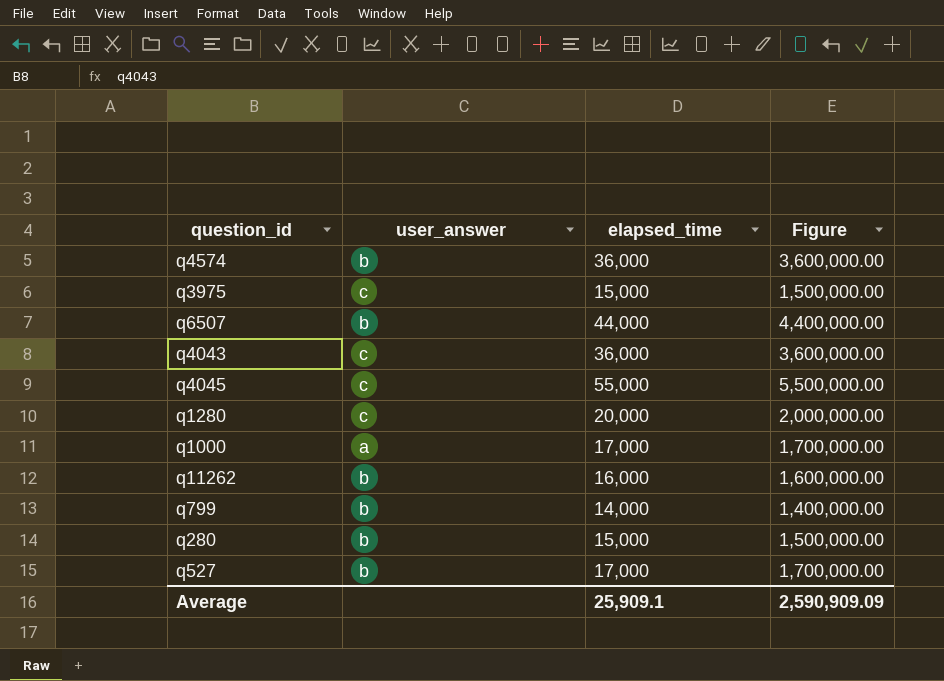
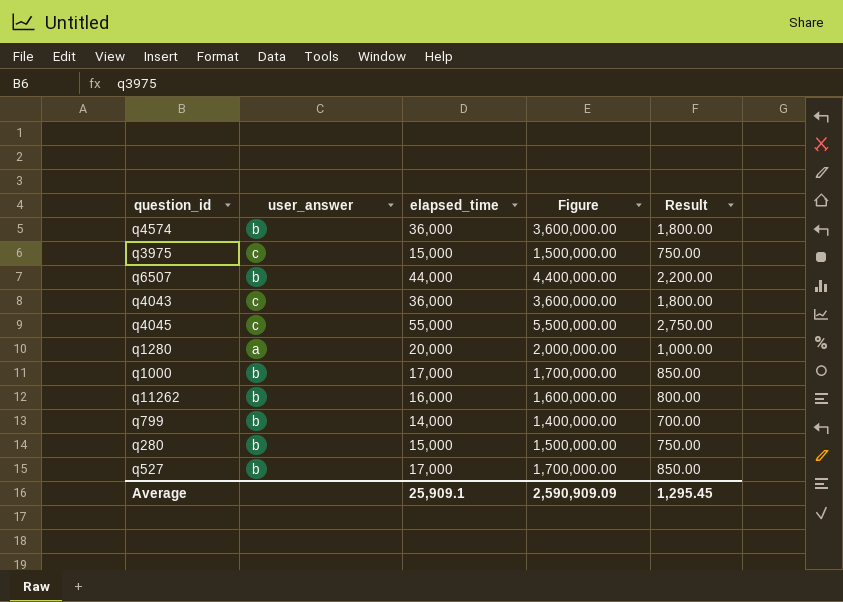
column Result | formula: none -> [elapsed_time] * 0.05
q1280 | user_answer: c -> a
q1000 | user_answer: a -> b

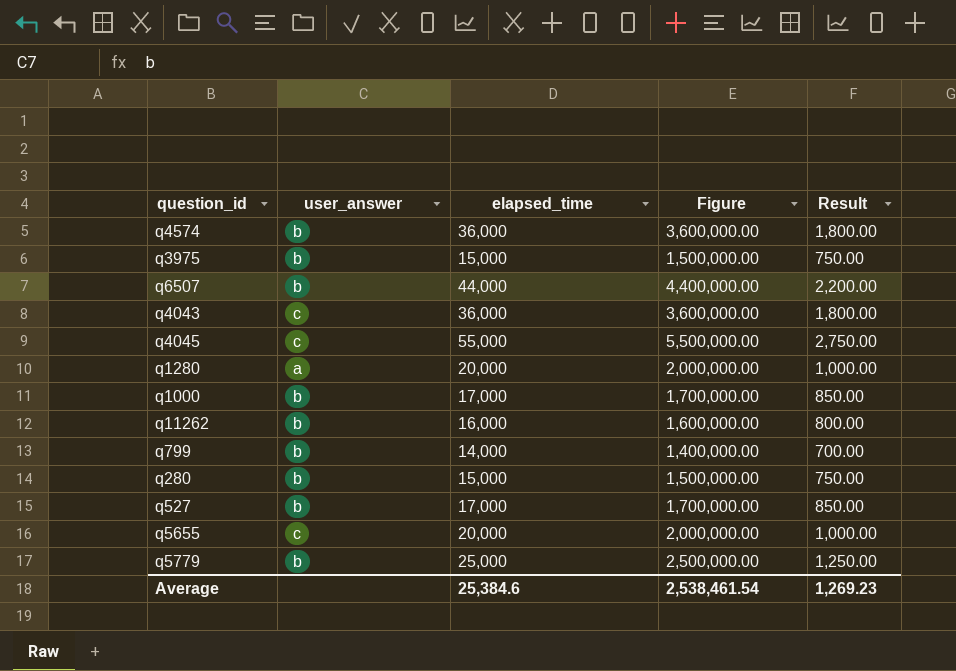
q3975 | user_answer: c -> b
row q5655: none -> c | 20,000 | 2,000,000.00 | 1,000.00
row q5779: none -> b | 25,000 | 2,500,000.00 | 1,250.00
Average | elapsed_time: 25,909.1 -> 25,384.6
Average | Figure: 2,590,909.09 -> 2,538,461.54
Average | Result: 1,295.45 -> 1,269.23

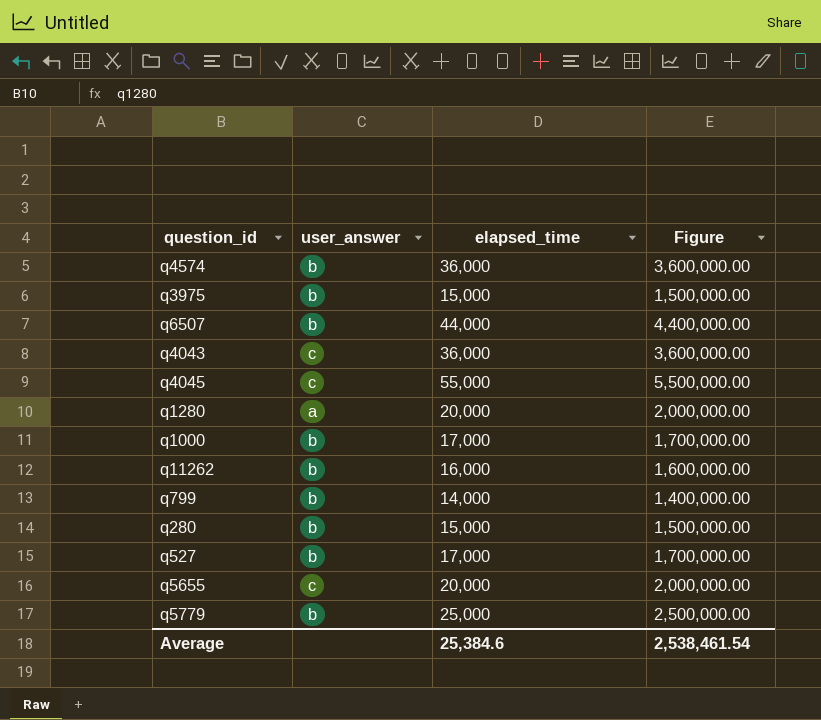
column Result | formula: [elapsed_time] * 0.05 -> none

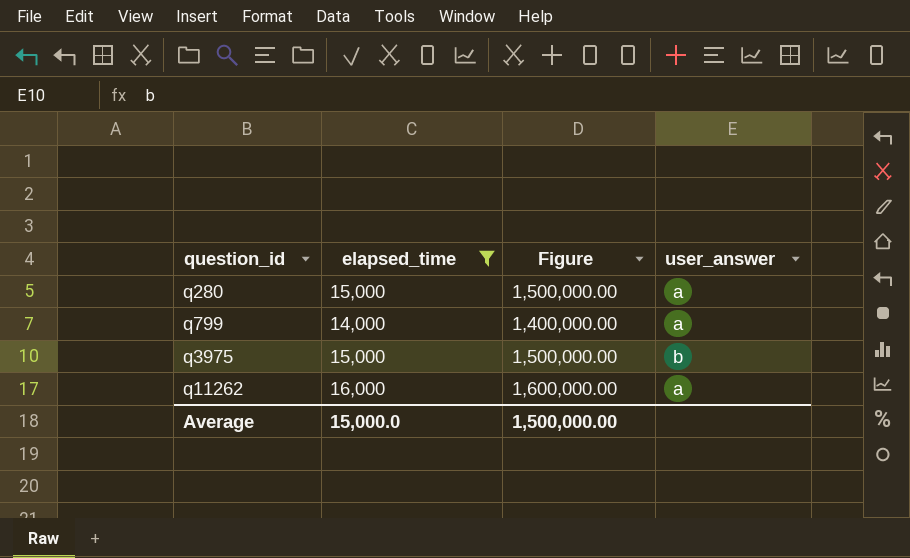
filter: none -> elapsed_time <= 16,000
row order: none -> question_id ascending
column user_answer | position: 2 -> 4
q280 | user_answer: b -> a
q799 | user_answer: b -> a
q11262 | user_answer: b -> a
Average | elapsed_time: 25,384.6 -> 15,000.0
Average | Figure: 2,538,461.54 -> 1,500,000.00

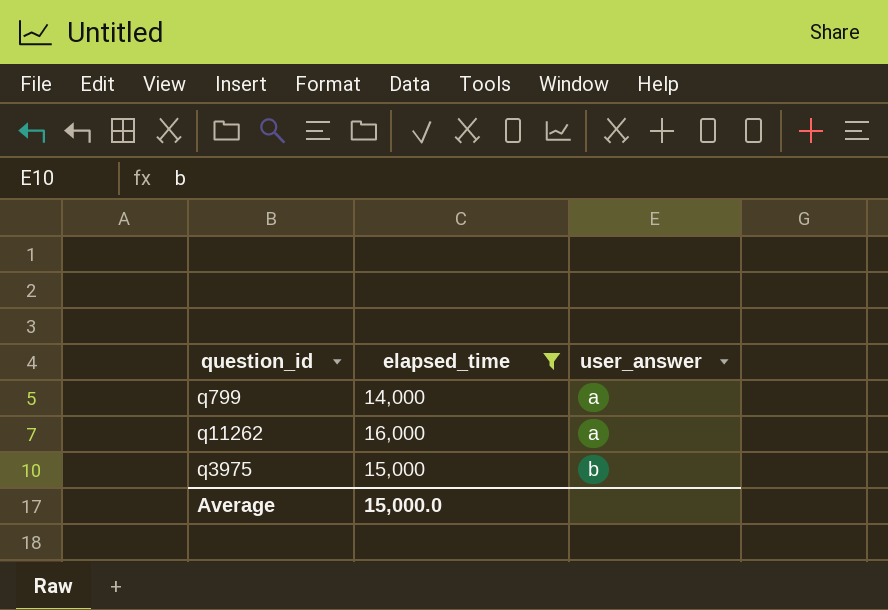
row order: question_id ascending -> user_answer ascending
column Figure | formula: [elapsed_time] * 100 -> none
row q280: 15,000 | 1,500,000.00 | a -> none

